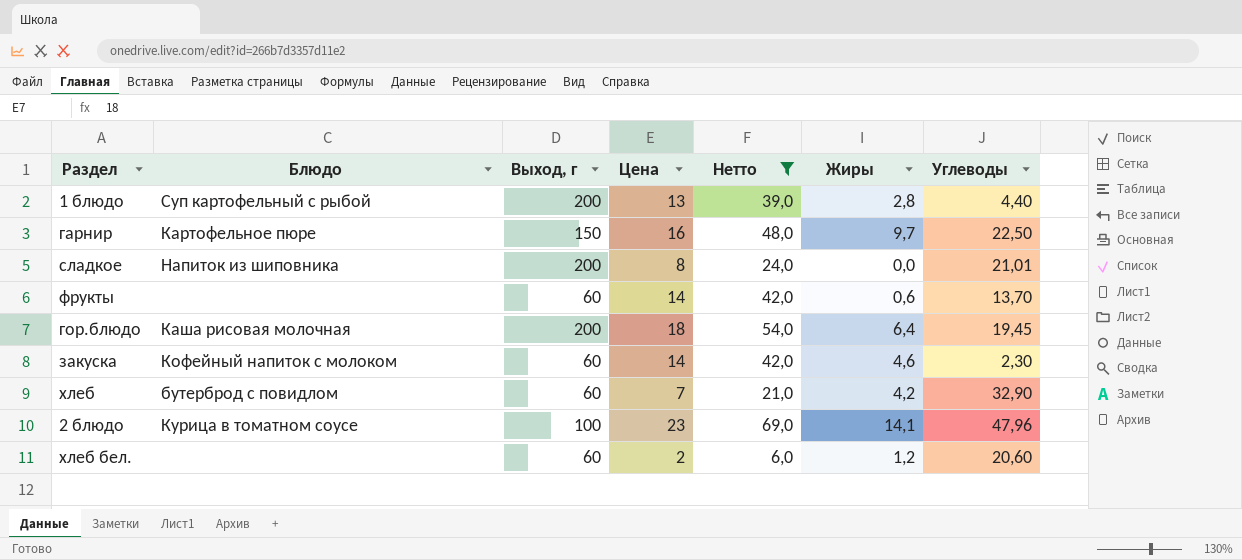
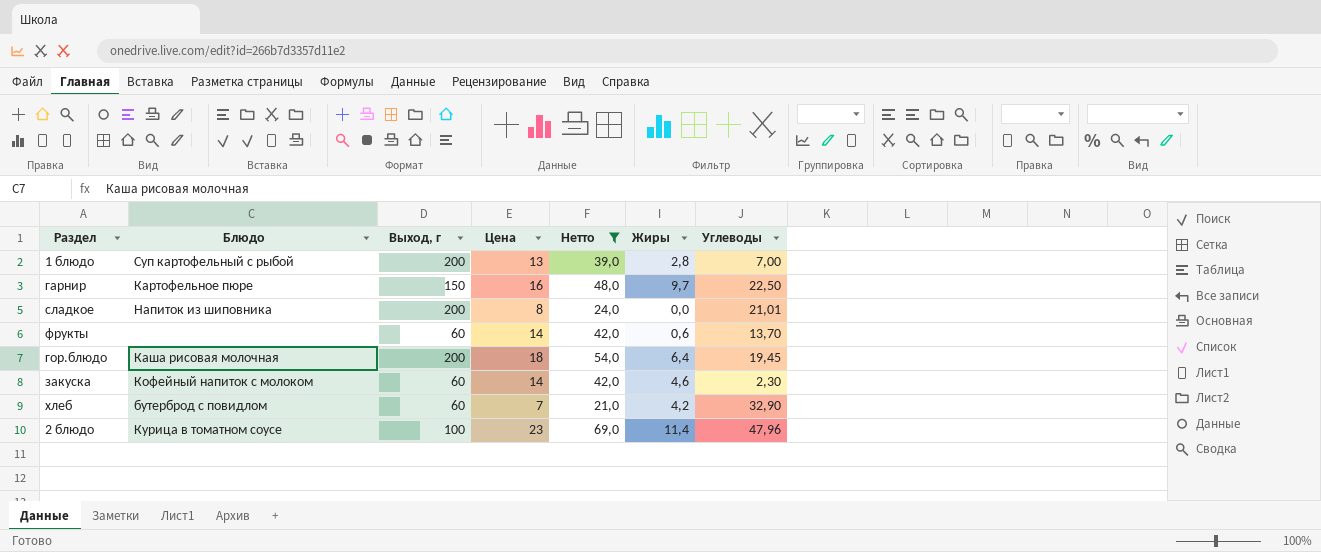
row хлеб бел.: none | 60 | 2 | 6,0 | 1,2 | 20,60 -> none
1 блюдо | Углеводы: 4,40 -> 7,00
2 блюдо | Жиры: 14,1 -> 11,4

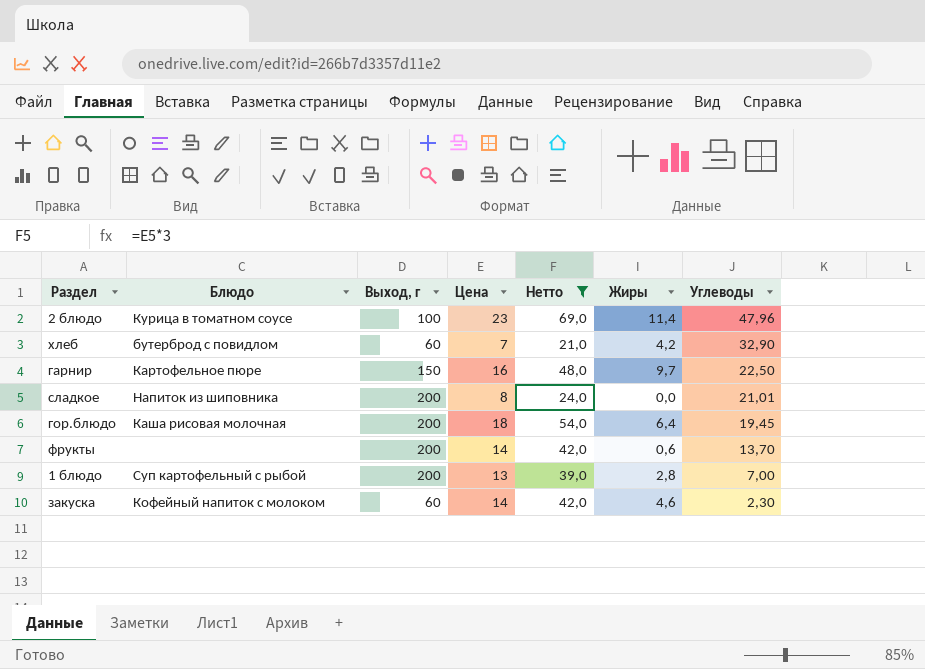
row order: none -> Углеводы descending
фрукты | Выход, г: 60 -> 200

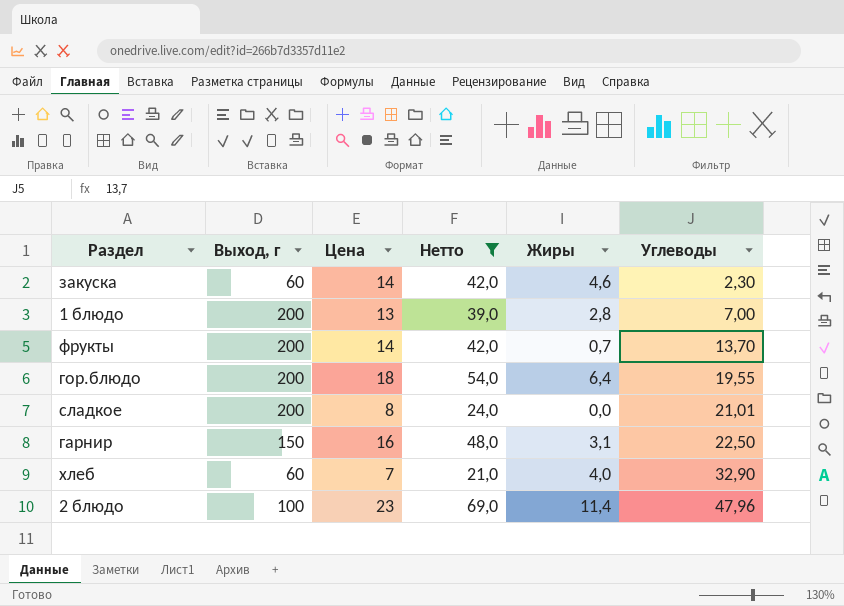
row order: Углеводы descending -> Углеводы ascending
column Блюдо | position: 2 -> none
фрукты | Жиры: 0,6 -> 0,7
гор.блюдо | Углеводы: 19,45 -> 19,55
гарнир | Жиры: 9,7 -> 3,1
хлеб | Жиры: 4,2 -> 4,0

